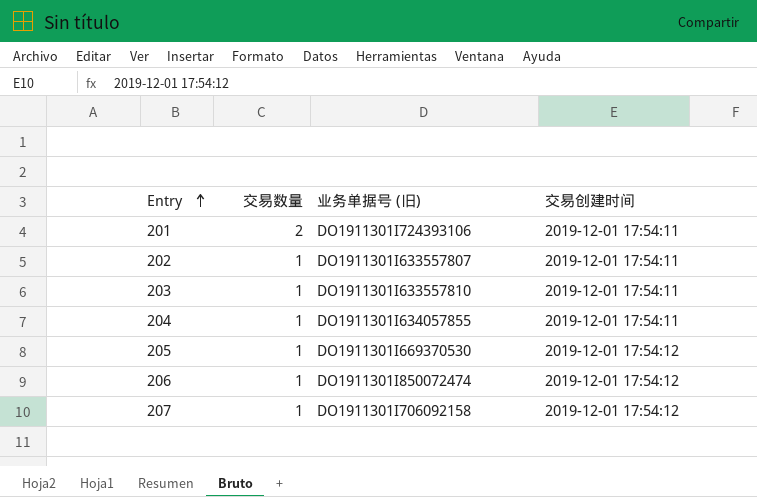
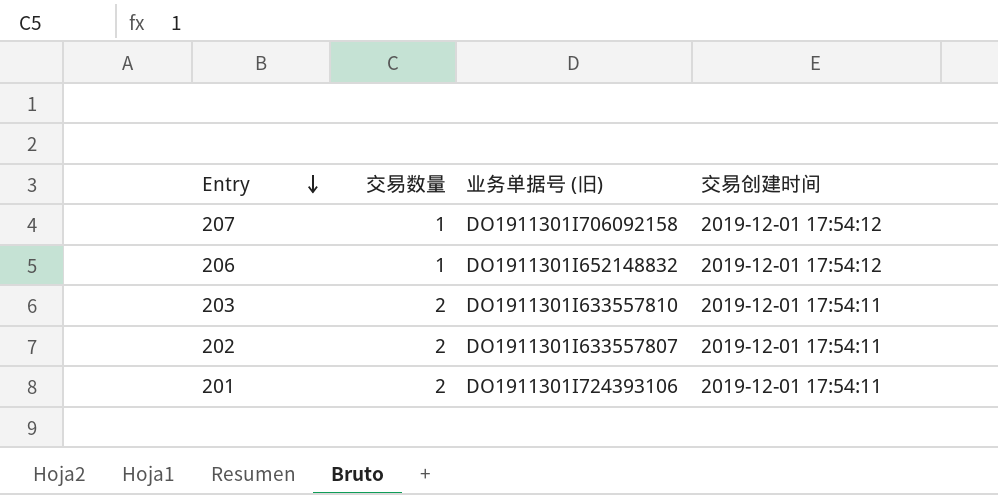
row order: Entry ascending -> Entry descending
row 204: 1 | DO1911301I634057855 | 2019-12-01 17:54:11 -> none
row 205: 1 | DO1911301I669370530 | 2019-12-01 17:54:12 -> none
206 | 业务单据号 (旧): DO1911301I850072474 -> DO1911301I652148832
203 | 交易数量: 1 -> 2
202 | 交易数量: 1 -> 2

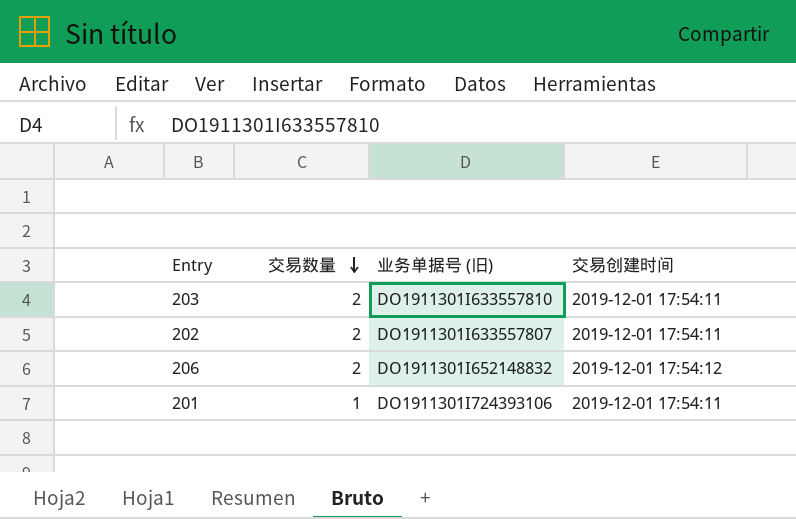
row order: Entry descending -> 交易数量 descending
row 207: 1 | DO1911301I706092158 | 2019-12-01 17:54:12 -> none
206 | 交易数量: 1 -> 2
201 | 交易数量: 2 -> 1

